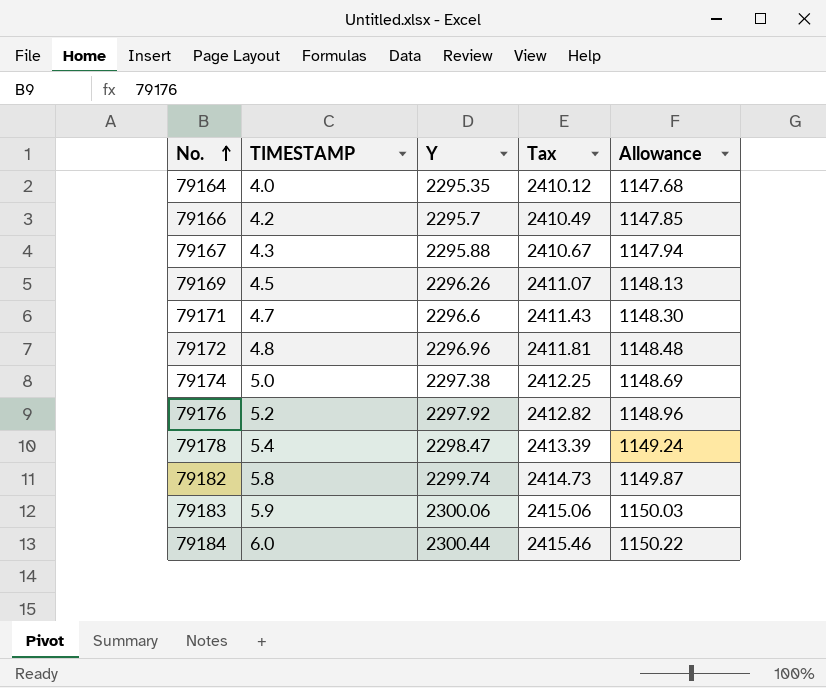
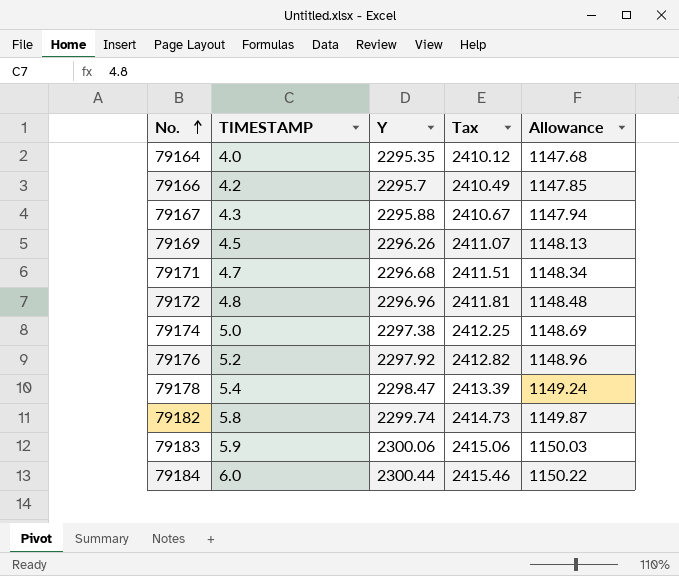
79171 | Y: 2296.6 -> 2296.68
79171 | Tax: 2411.43 -> 2411.51
79171 | Allowance: 1148.30 -> 1148.34

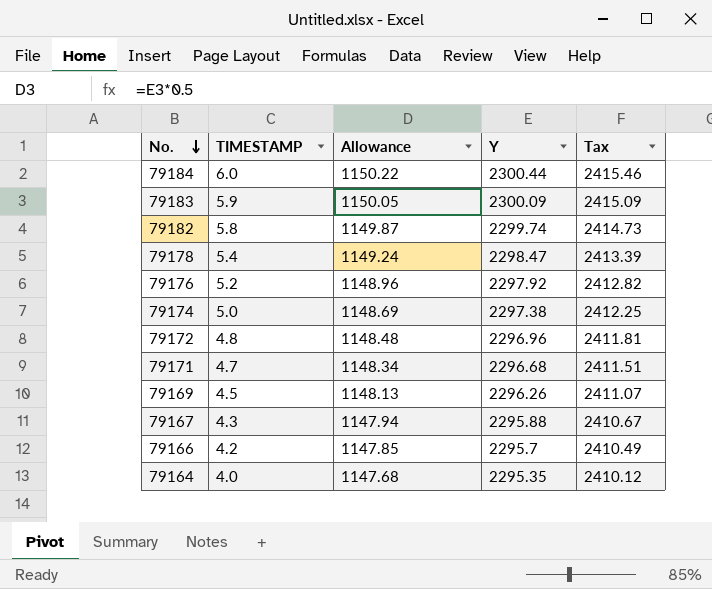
row order: No. ascending -> No. descending
column Allowance | position: 5 -> 3
79183 | Allowance: 1150.03 -> 1150.05
79183 | Y: 2300.06 -> 2300.09
79183 | Tax: 2415.06 -> 2415.09

